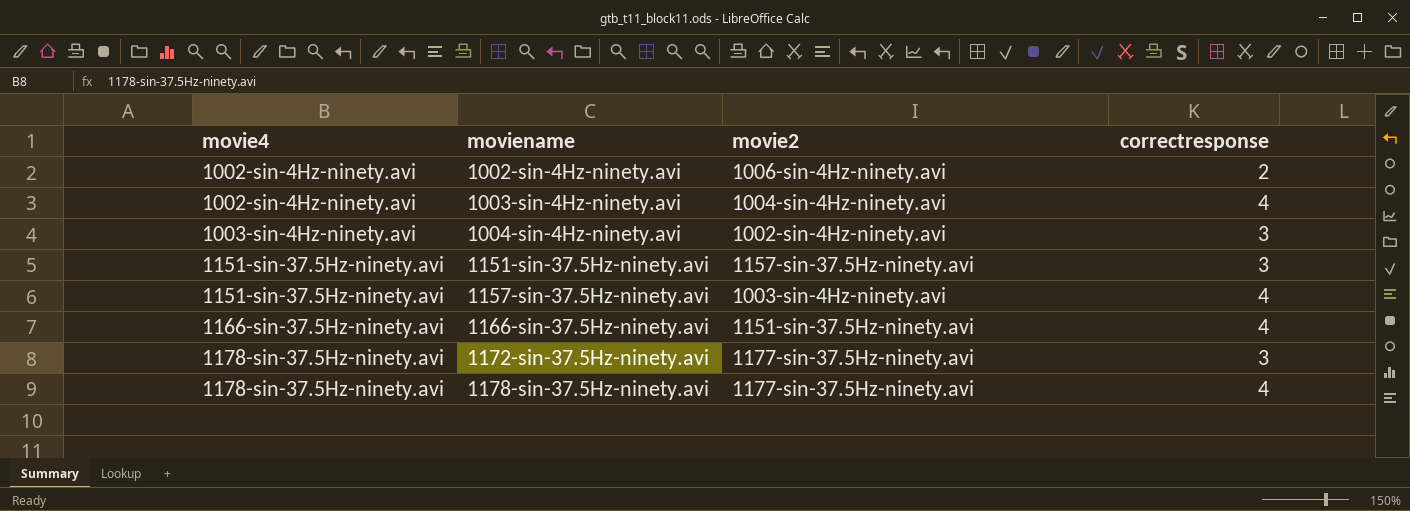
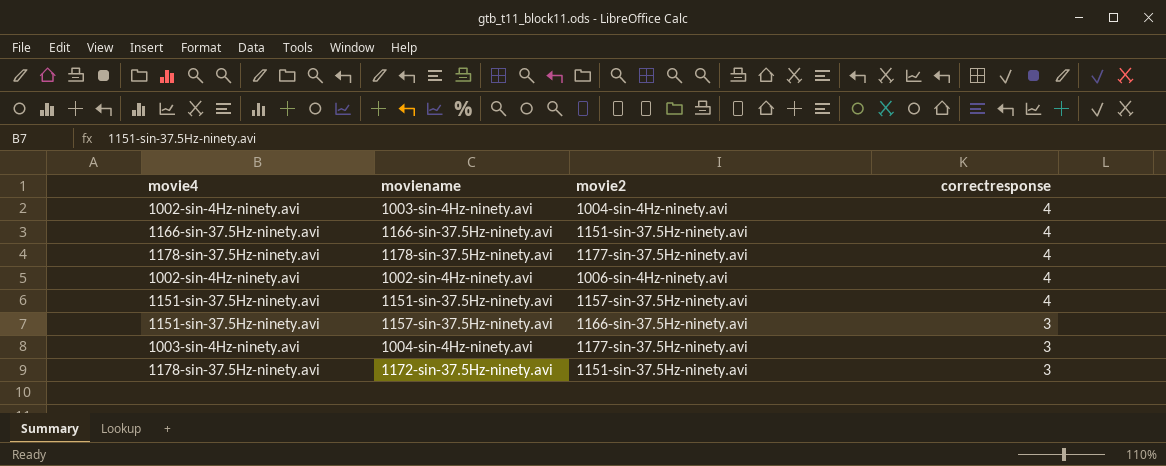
row order: movie4 ascending -> correctresponse descending
1002-sin-4Hz-ninety.avi | correctresponse: 2 -> 4
1151-sin-37.5Hz-ninety.avi | correctresponse: 3 -> 4
1157-sin-37.5Hz-ninety.avi | movie2: 1003-sin-4Hz-ninety.avi -> 1166-sin-37.5Hz-ninety.avi
1157-sin-37.5Hz-ninety.avi | correctresponse: 4 -> 3
1004-sin-4Hz-ninety.avi | movie2: 1002-sin-4Hz-ninety.avi -> 1177-sin-37.5Hz-ninety.avi
1172-sin-37.5Hz-ninety.avi | movie2: 1177-sin-37.5Hz-ninety.avi -> 1151-sin-37.5Hz-ninety.avi

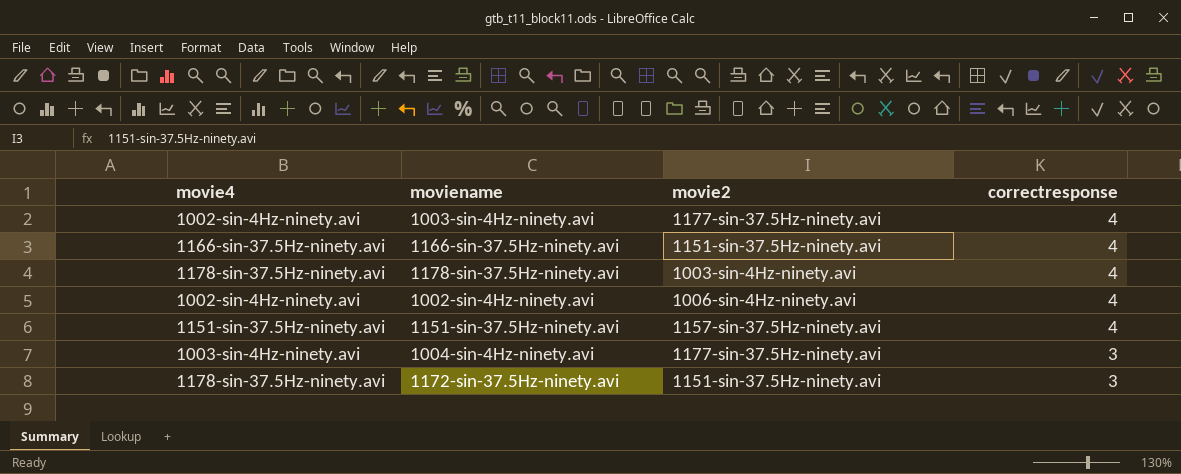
row 1157-sin-37.5Hz-ninety.avi: 1151-sin-37.5Hz-ninety.avi | 1166-sin-37.5Hz-ninety.avi | 3 -> none
1003-sin-4Hz-ninety.avi | movie2: 1004-sin-4Hz-ninety.avi -> 1177-sin-37.5Hz-ninety.avi
1178-sin-37.5Hz-ninety.avi | movie2: 1177-sin-37.5Hz-ninety.avi -> 1003-sin-4Hz-ninety.avi

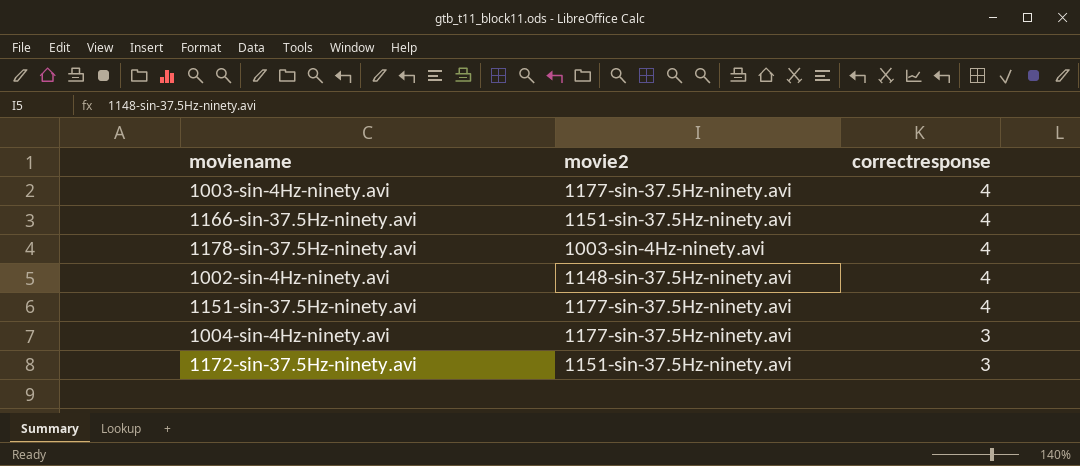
column movie4 | position: 1 -> none
1002-sin-4Hz-ninety.avi | movie2: 1006-sin-4Hz-ninety.avi -> 1148-sin-37.5Hz-ninety.avi
1151-sin-37.5Hz-ninety.avi | movie2: 1157-sin-37.5Hz-ninety.avi -> 1177-sin-37.5Hz-ninety.avi

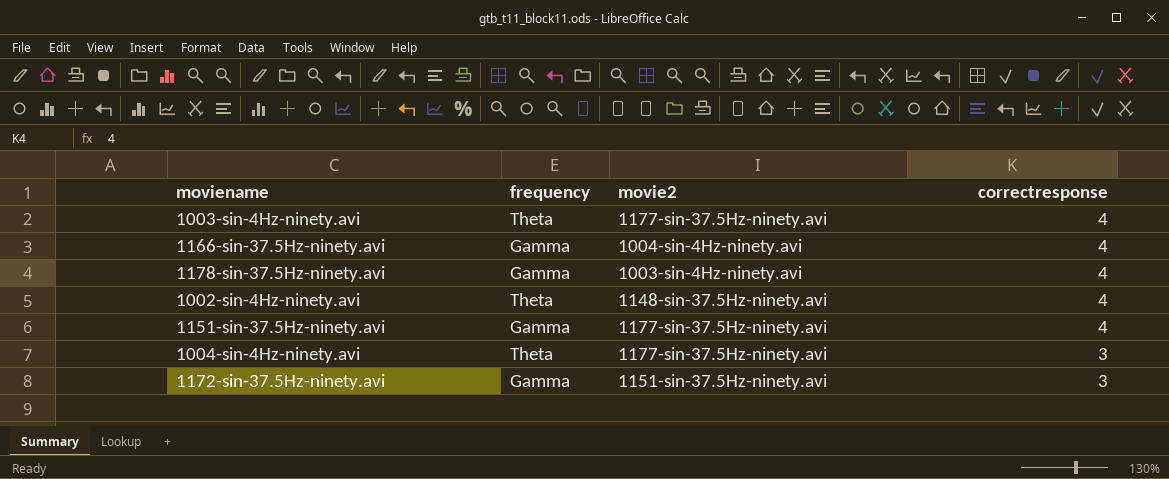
column frequency | position: none -> 2
1166-sin-37.5Hz-ninety.avi | movie2: 1151-sin-37.5Hz-ninety.avi -> 1004-sin-4Hz-ninety.avi

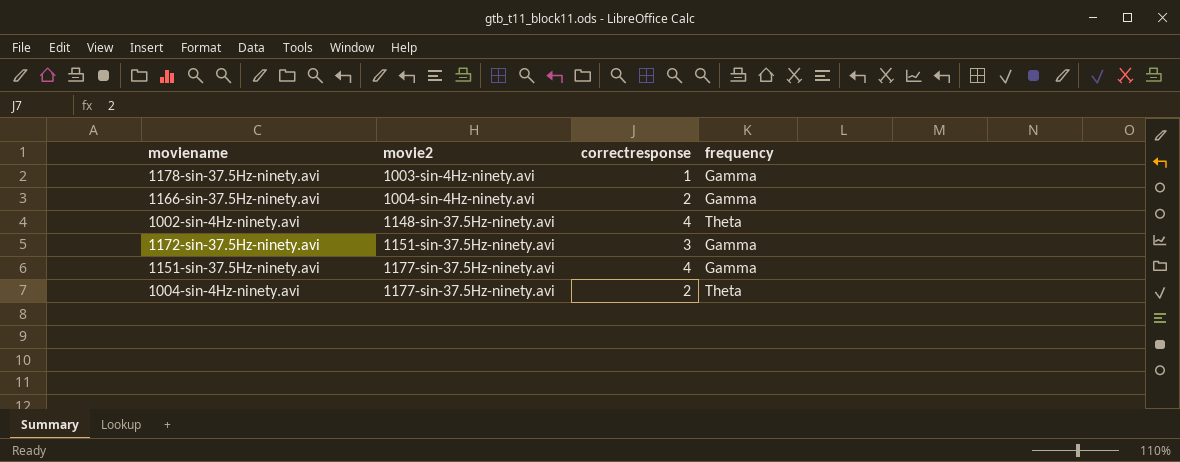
row order: correctresponse descending -> movie2 ascending
column frequency | position: 2 -> 4
row 1003-sin-4Hz-ninety.avi: Theta | 1177-sin-37.5Hz-ninety.avi | 4 -> none
1178-sin-37.5Hz-ninety.avi | correctresponse: 4 -> 1
1166-sin-37.5Hz-ninety.avi | correctresponse: 4 -> 2
1004-sin-4Hz-ninety.avi | correctresponse: 3 -> 2

